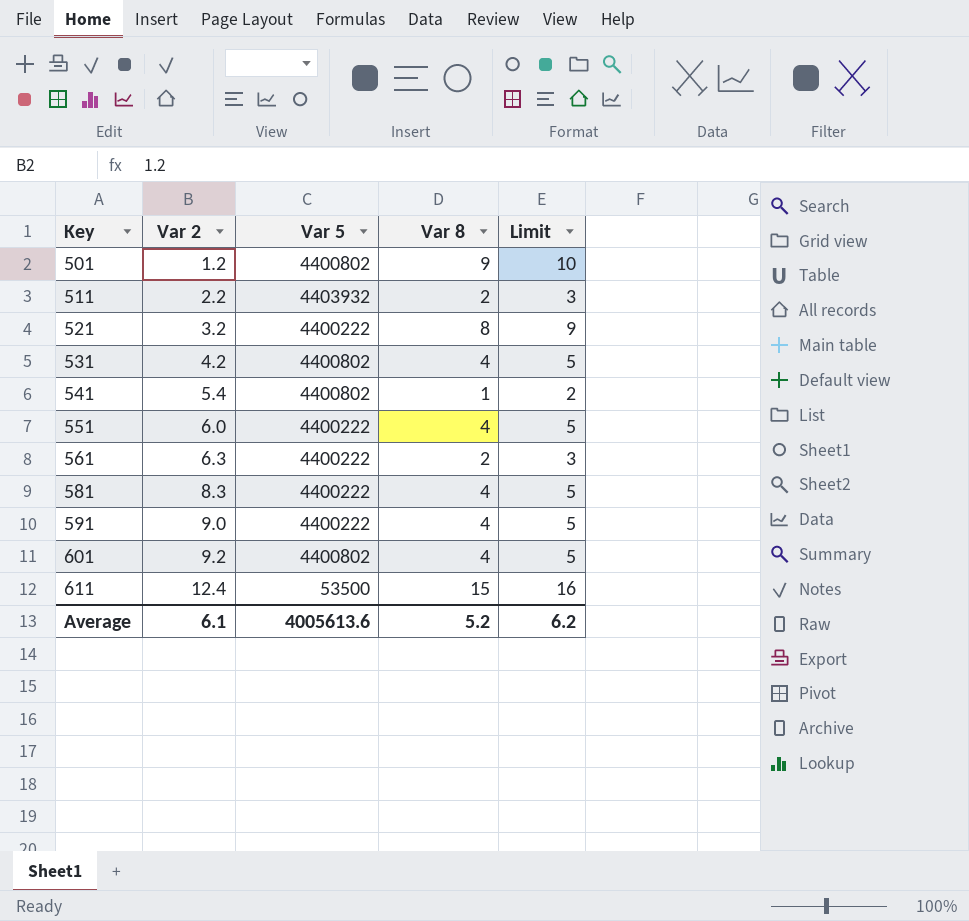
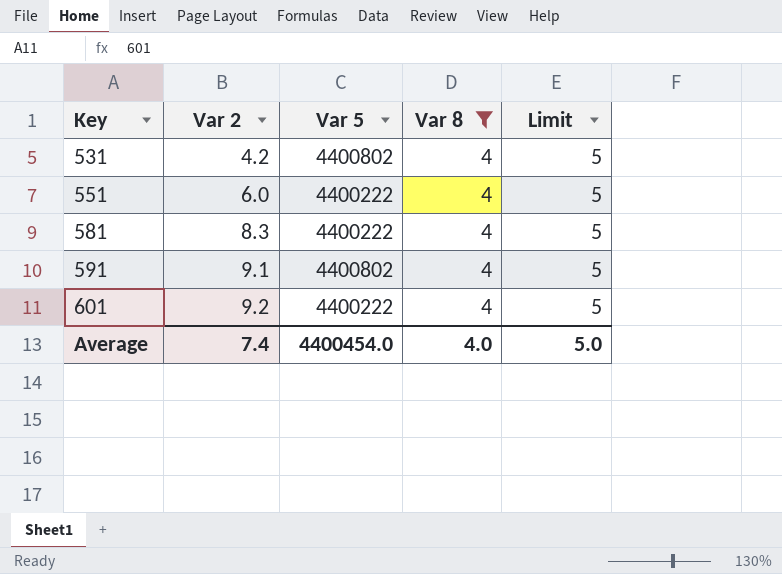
filter: none -> Var 8 = 4
591 | Var 2: 9.0 -> 9.1
591 | Var 5: 4400222 -> 4400802
601 | Var 5: 4400802 -> 4400222
Average | Var 2: 6.1 -> 7.4
Average | Var 5: 4005613.6 -> 4400454.0
Average | Var 8: 5.2 -> 4.0
Average | Limit: 6.2 -> 5.0

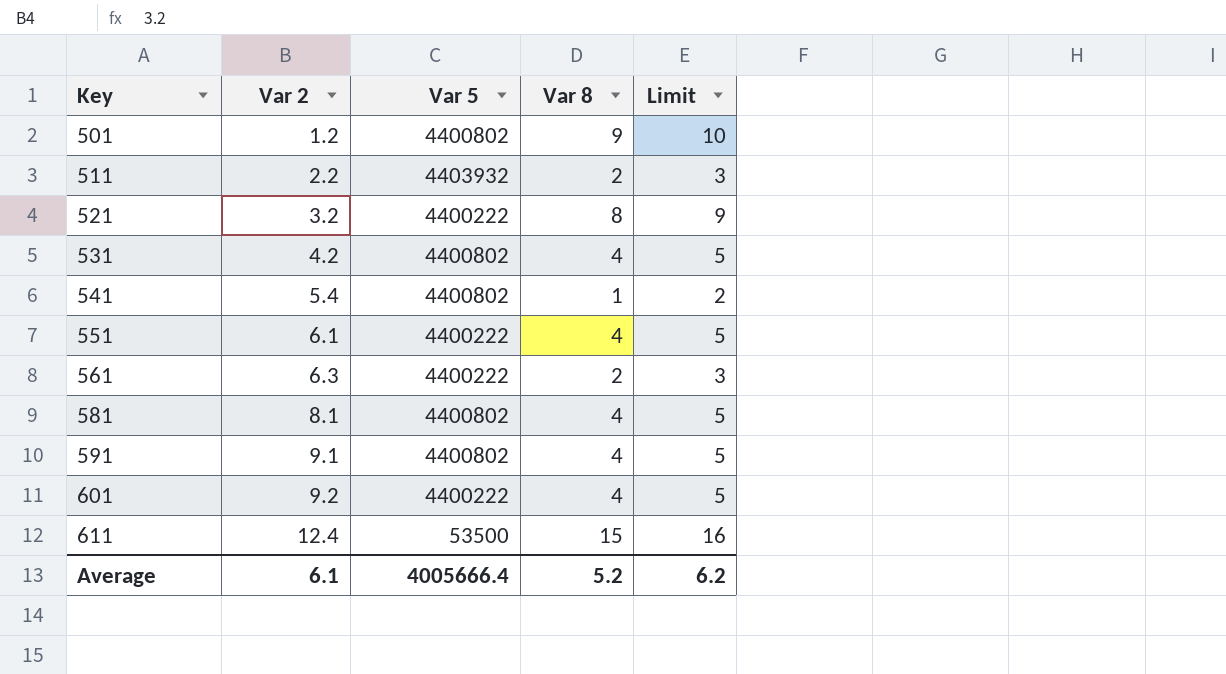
filter: Var 8 = 4 -> none
551 | Var 2: 6.0 -> 6.1
581 | Var 2: 8.3 -> 8.1
581 | Var 5: 4400222 -> 4400802
Average | Var 2: 7.4 -> 6.1
Average | Var 5: 4400454.0 -> 4005666.4
Average | Var 8: 4.0 -> 5.2
Average | Limit: 5.0 -> 6.2

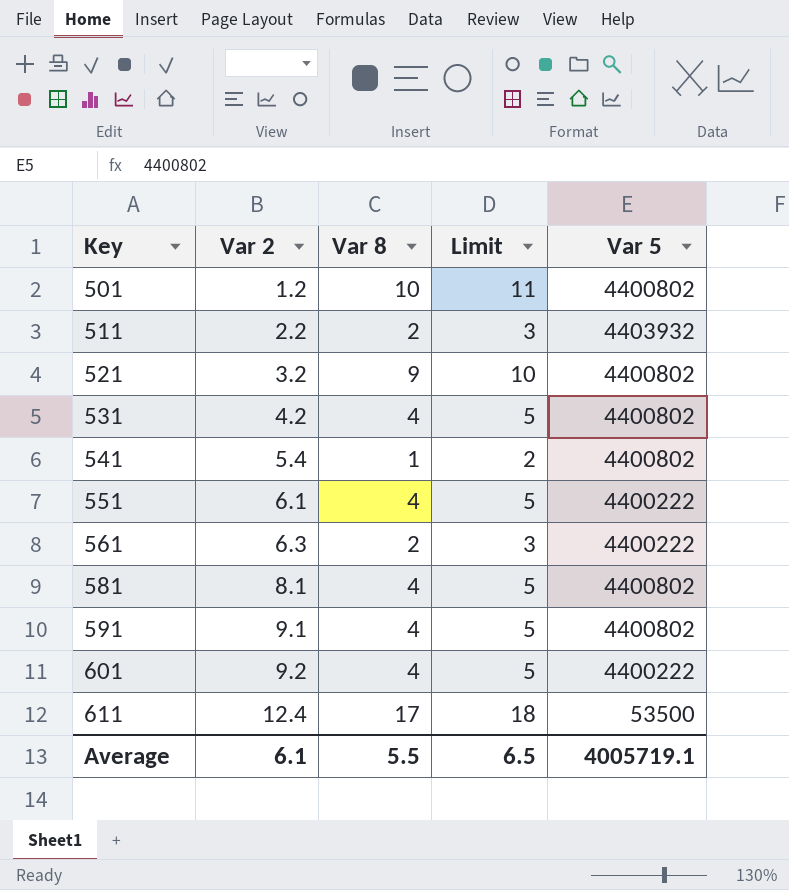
column Var 5 | position: 3 -> 5
501 | Var 8: 9 -> 10
501 | Limit: 10 -> 11
521 | Var 8: 8 -> 9
521 | Limit: 9 -> 10
521 | Var 5: 4400222 -> 4400802
611 | Var 8: 15 -> 17
611 | Limit: 16 -> 18
Average | Var 8: 5.2 -> 5.5
Average | Limit: 6.2 -> 6.5
Average | Var 5: 4005666.4 -> 4005719.1

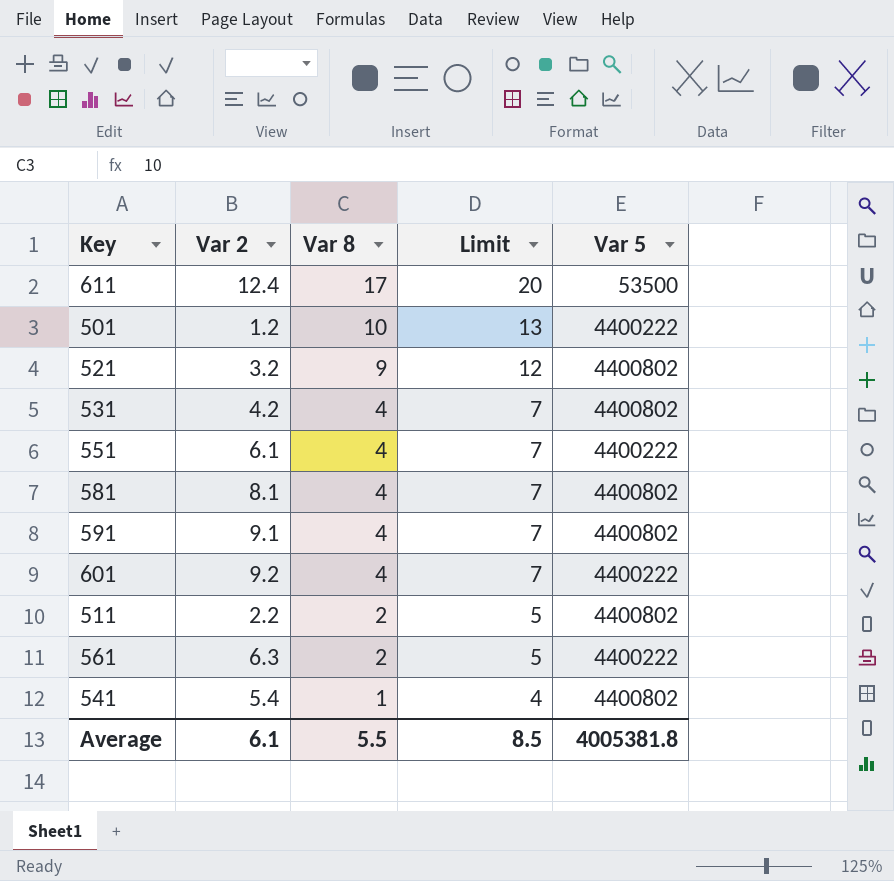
row order: Key ascending -> Var 8 descending
column Limit | formula: [Var 8] + 1 -> [Var 8] + 3
501 | Var 5: 4400802 -> 4400222
511 | Var 5: 4403932 -> 4400802
Average | Limit: 6.5 -> 8.5
Average | Var 5: 4005719.1 -> 4005381.8

